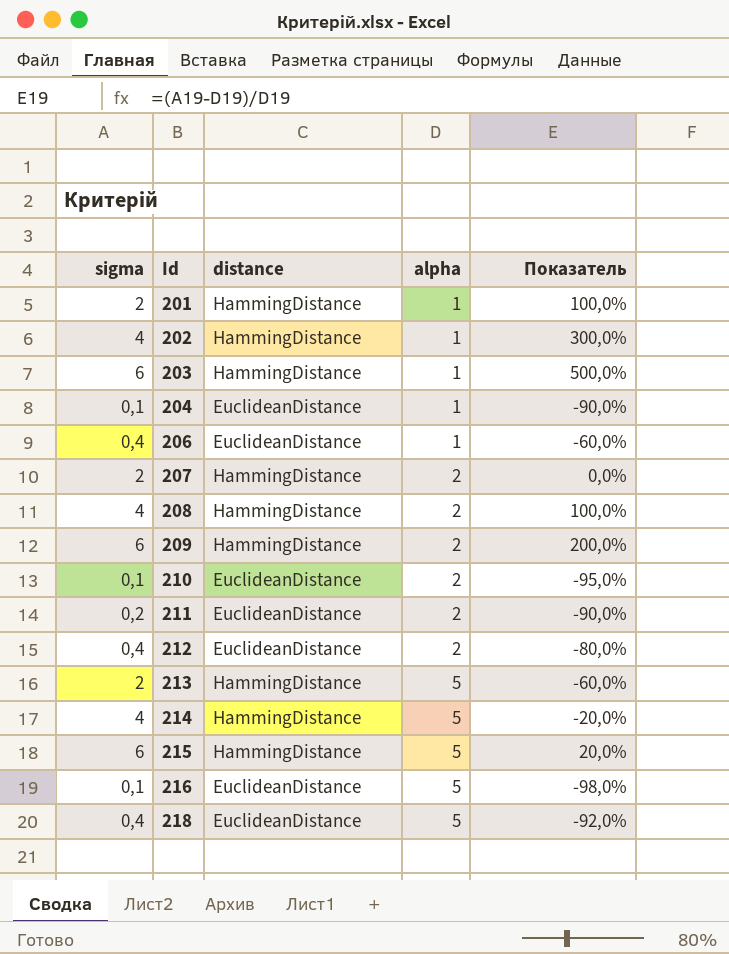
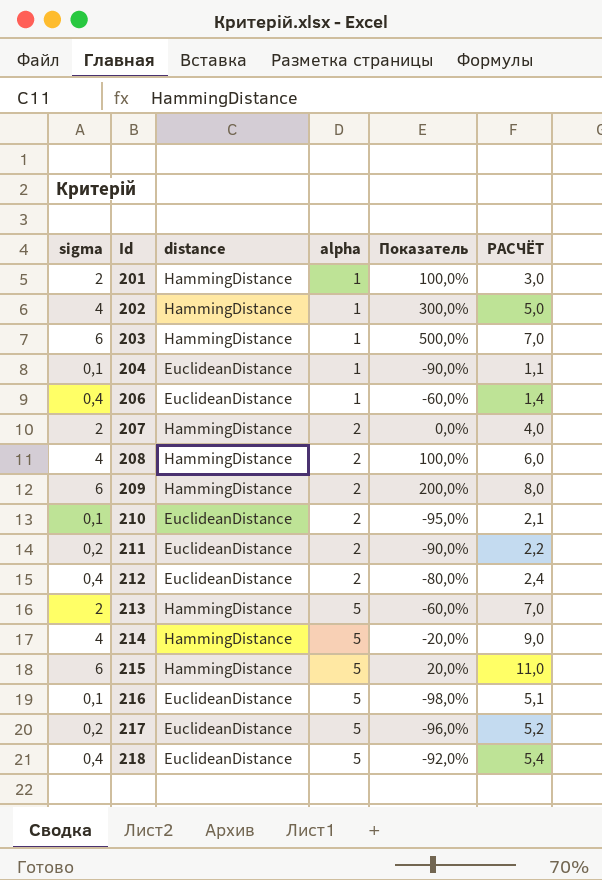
column РАСЧЁТ | formula: none -> [sigma] + [alpha]
row 217: none -> 0,2 | EuclideanDistance | 5 | -96,0% | 5,2

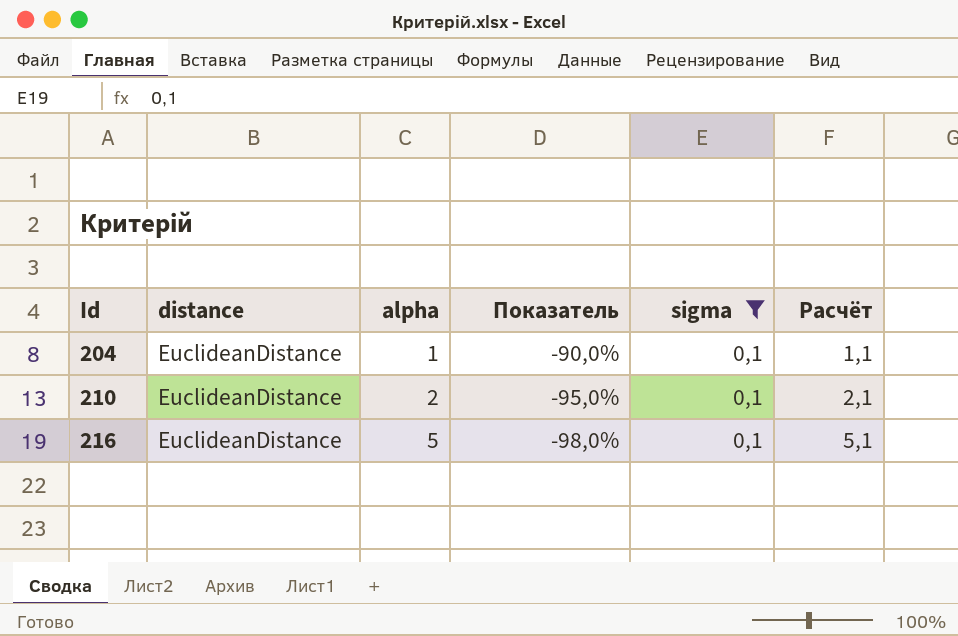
filter: none -> sigma = 0,1
column sigma | position: 1 -> 5
column name: РАСЧЁТ -> Расчёт

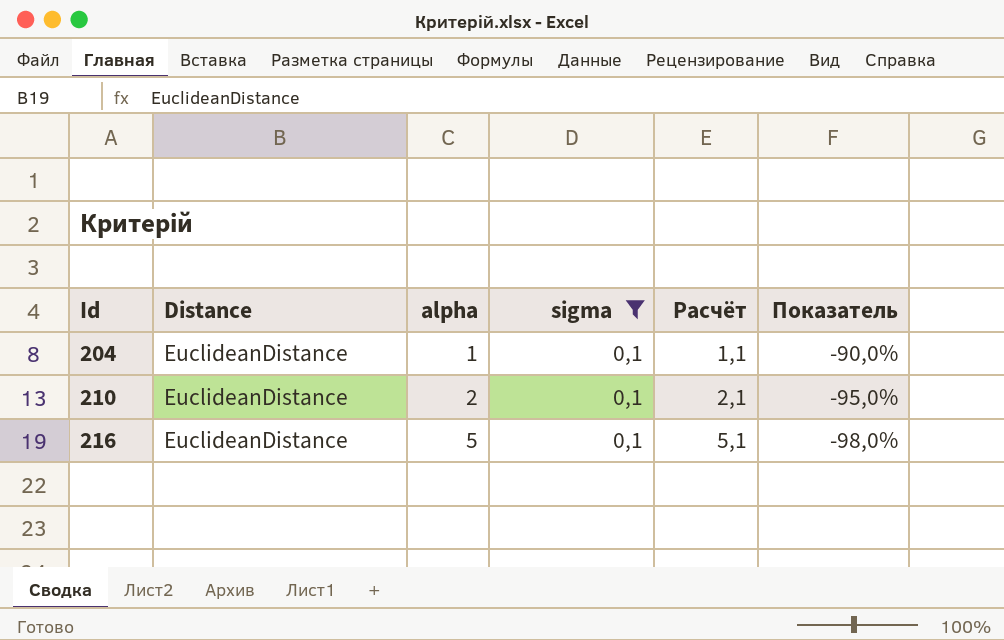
column name: distance -> Distance
column Показатель | position: 4 -> 6

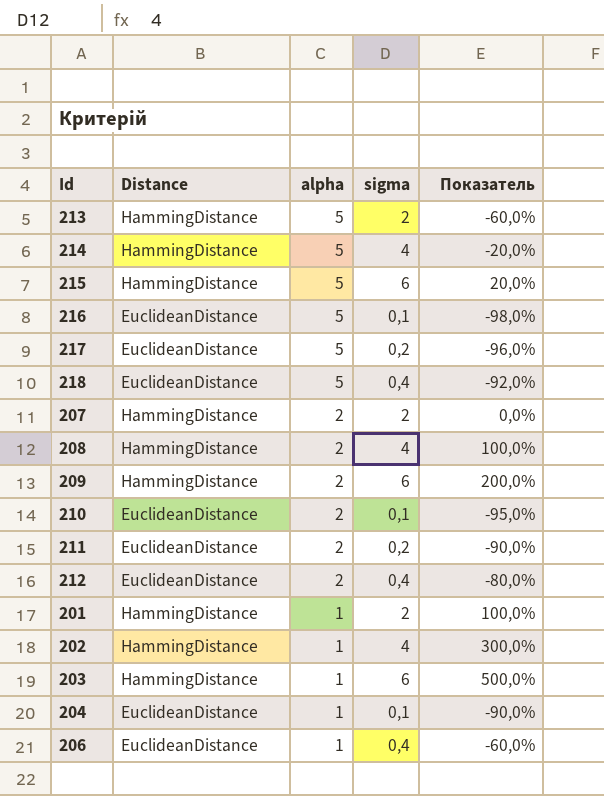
filter: sigma = 0,1 -> none
row order: Id ascending -> alpha descending
column Расчёт | formula: [alpha] + [sigma] -> none

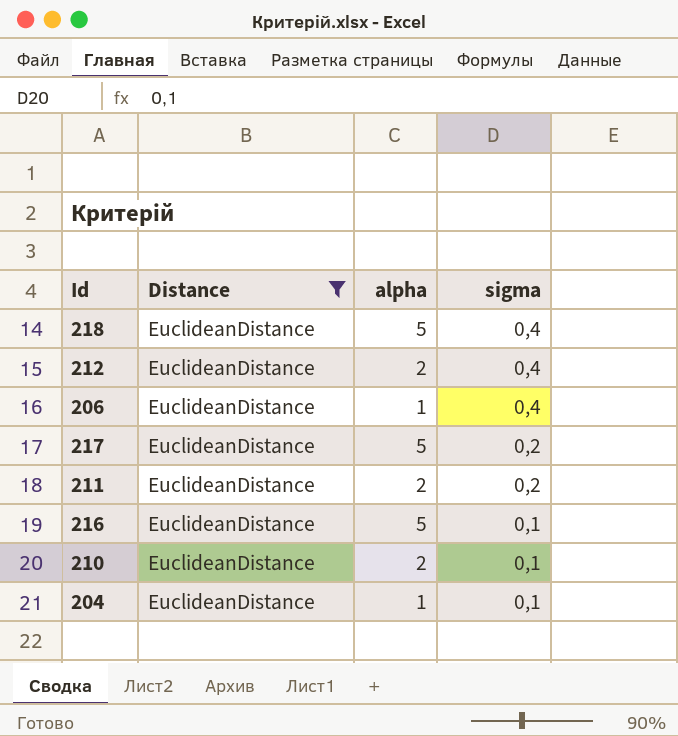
filter: none -> Distance = EuclideanDistance
row order: alpha descending -> sigma descending
column Показатель | formula: ([sigma] - [alpha]) / [alpha] -> none

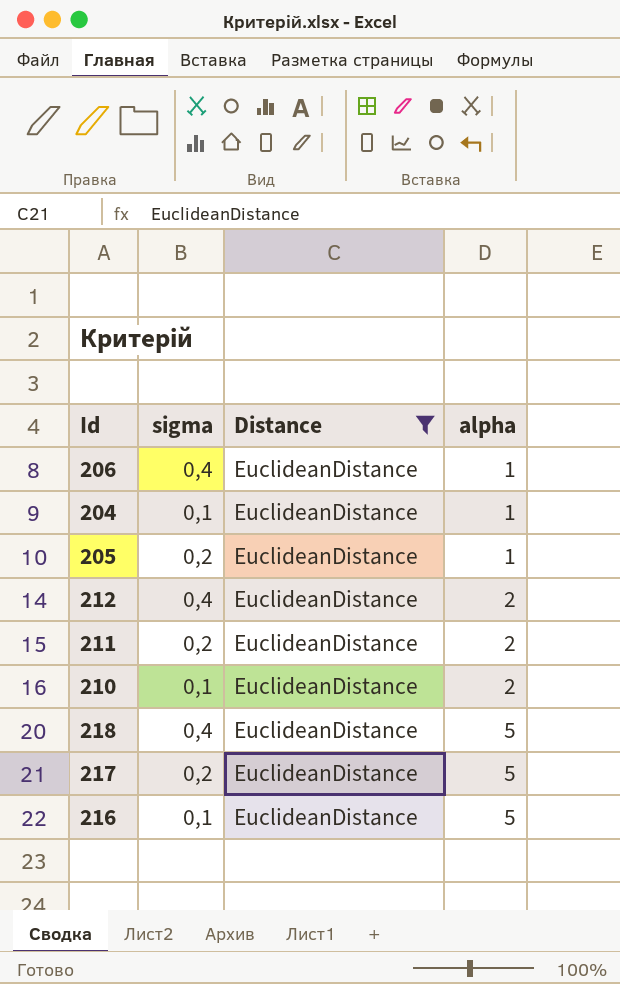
row order: sigma descending -> alpha ascending
column sigma | position: 4 -> 2
row 205: none -> 0,2 | EuclideanDistance | 1

